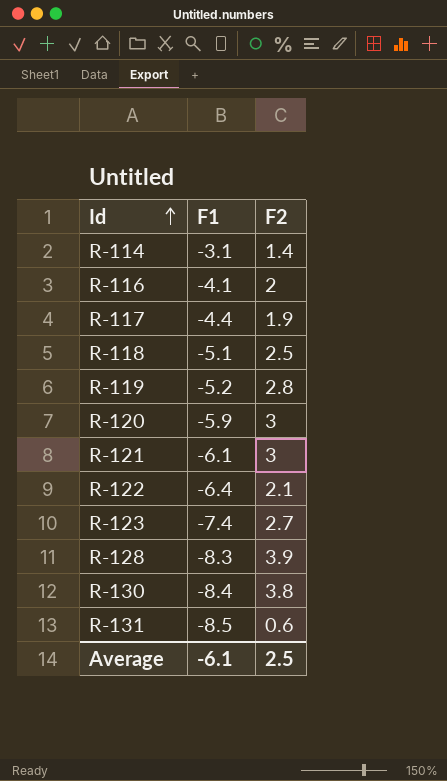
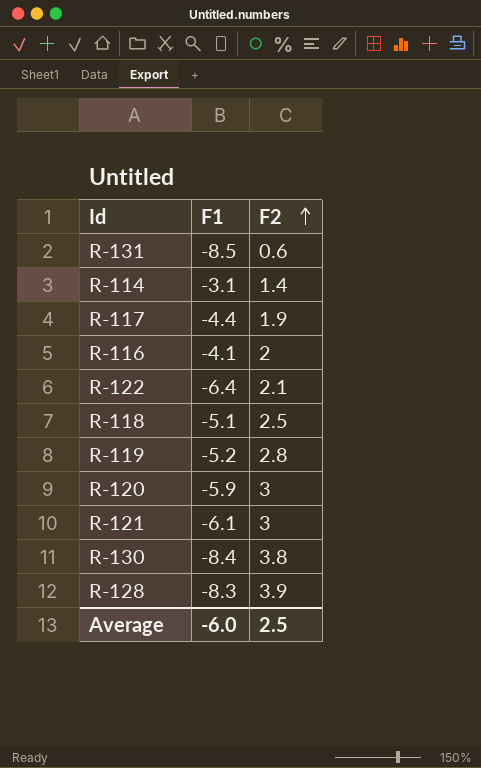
row order: Id ascending -> F2 ascending
row R-123: -7.4 | 2.7 -> none
Average | F1: -6.1 -> -6.0

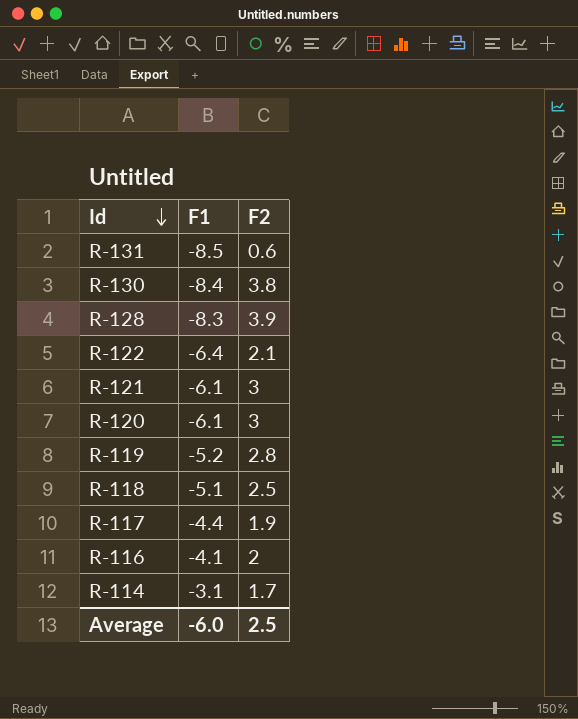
row order: F2 ascending -> Id descending
R-120 | F1: -5.9 -> -6.1
R-114 | F2: 1.4 -> 1.7

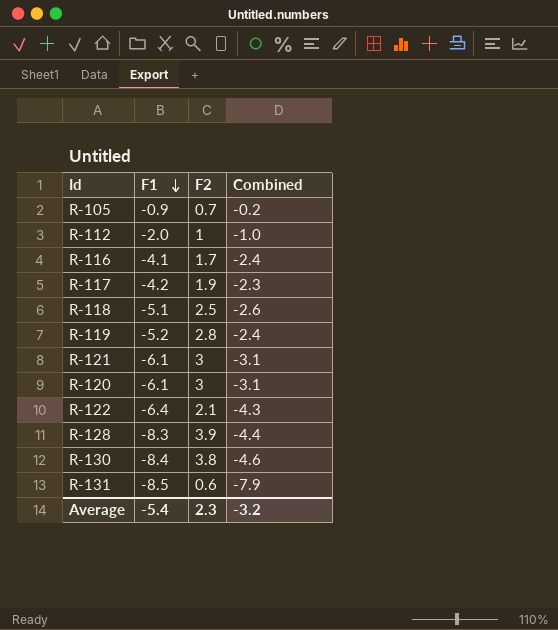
row order: Id descending -> F1 descending
column Combined | formula: none -> [F1] + [F2]
row R-114: -3.1 | 1.7 -> none
row R-105: none -> -0.9 | 0.7 | -0.2
row R-112: none -> -2.0 | 1 | -1.0
R-116 | F2: 2 -> 1.7
R-117 | F1: -4.4 -> -4.2
Average | F1: -6.0 -> -5.4
Average | F2: 2.5 -> 2.3

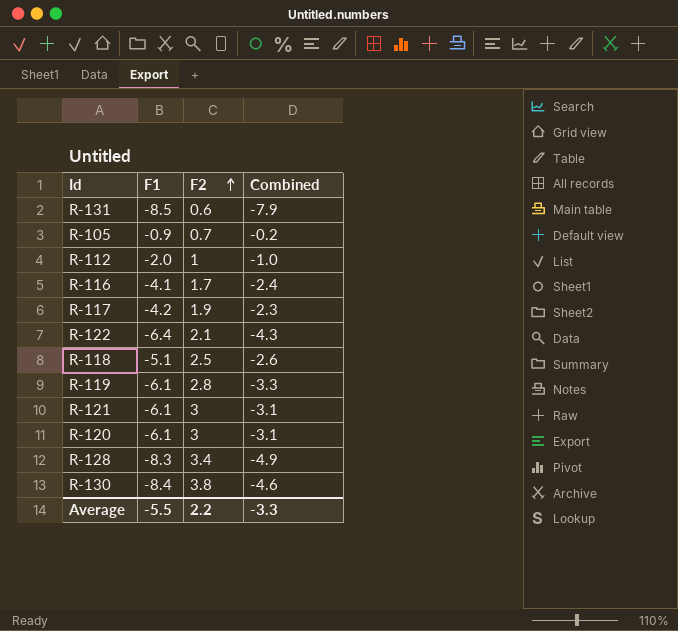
row order: F1 descending -> F2 ascending
R-119 | F1: -5.2 -> -6.1
R-119 | Combined: -2.4 -> -3.3
R-128 | F2: 3.9 -> 3.4
R-128 | Combined: -4.4 -> -4.9
Average | F1: -5.4 -> -5.5
Average | F2: 2.3 -> 2.2
Average | Combined: -3.2 -> -3.3

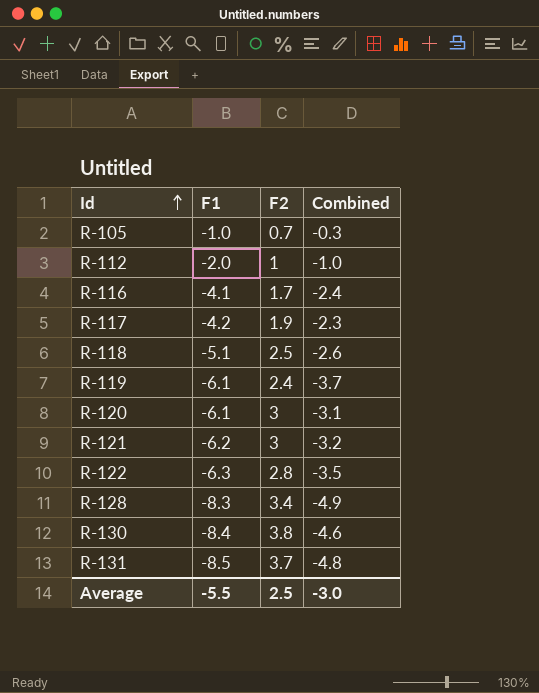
row order: F2 ascending -> Id ascending
R-105 | F1: -0.9 -> -1.0
R-105 | Combined: -0.2 -> -0.3
R-119 | F2: 2.8 -> 2.4
R-119 | Combined: -3.3 -> -3.7
R-121 | F1: -6.1 -> -6.2
R-121 | Combined: -3.1 -> -3.2
R-122 | F1: -6.4 -> -6.3
R-122 | F2: 2.1 -> 2.8
R-122 | Combined: -4.3 -> -3.5
R-131 | F2: 0.6 -> 3.7
R-131 | Combined: -7.9 -> -4.8
Average | F2: 2.2 -> 2.5
Average | Combined: -3.3 -> -3.0

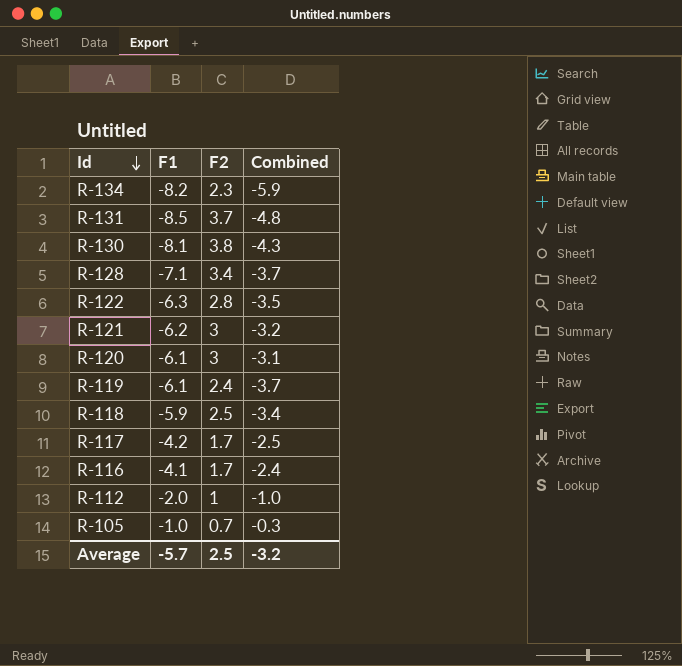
row order: Id ascending -> Id descending
row R-134: none -> -8.2 | 2.3 | -5.9
R-130 | F1: -8.4 -> -8.1
R-130 | Combined: -4.6 -> -4.3
R-128 | F1: -8.3 -> -7.1
R-128 | Combined: -4.9 -> -3.7
R-118 | F1: -5.1 -> -5.9
R-118 | Combined: -2.6 -> -3.4
R-117 | F2: 1.9 -> 1.7
R-117 | Combined: -2.3 -> -2.5
Average | F1: -5.5 -> -5.7
Average | Combined: -3.0 -> -3.2

